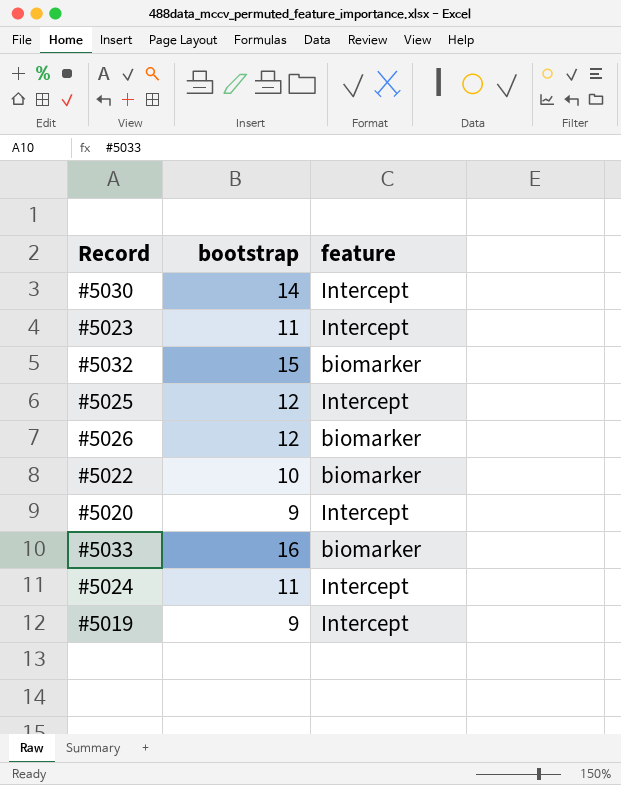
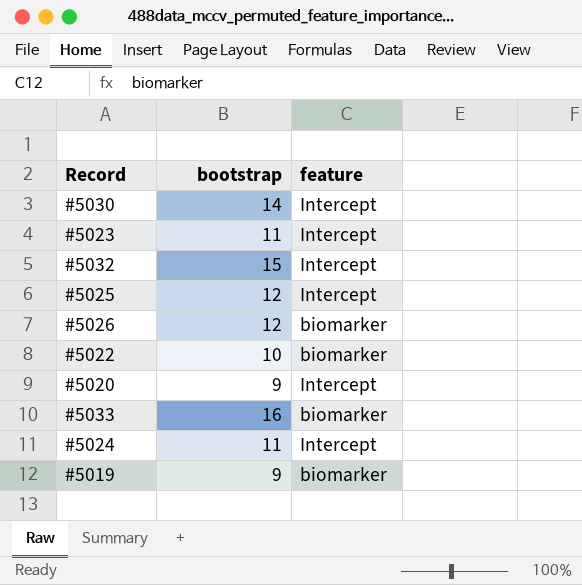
#5032 | feature: biomarker -> Intercept
#5019 | feature: Intercept -> biomarker

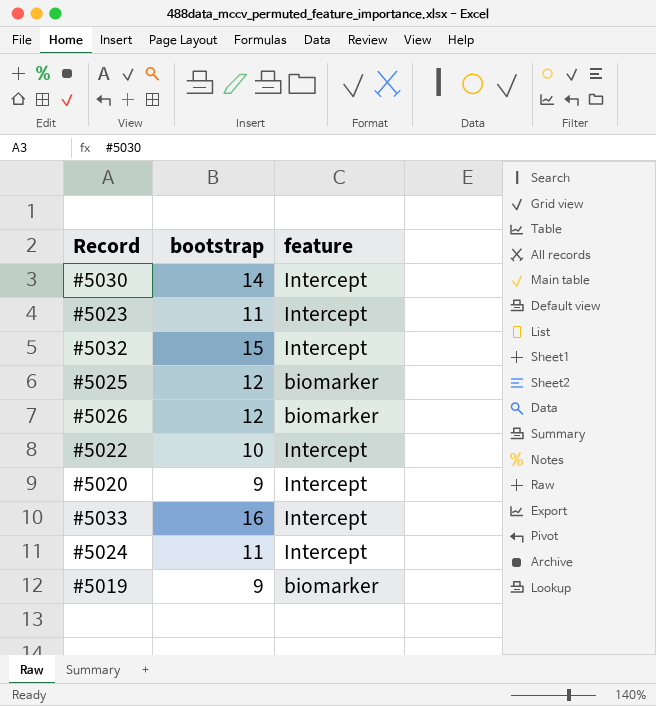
#5025 | feature: Intercept -> biomarker
#5022 | feature: biomarker -> Intercept
#5033 | feature: biomarker -> Intercept

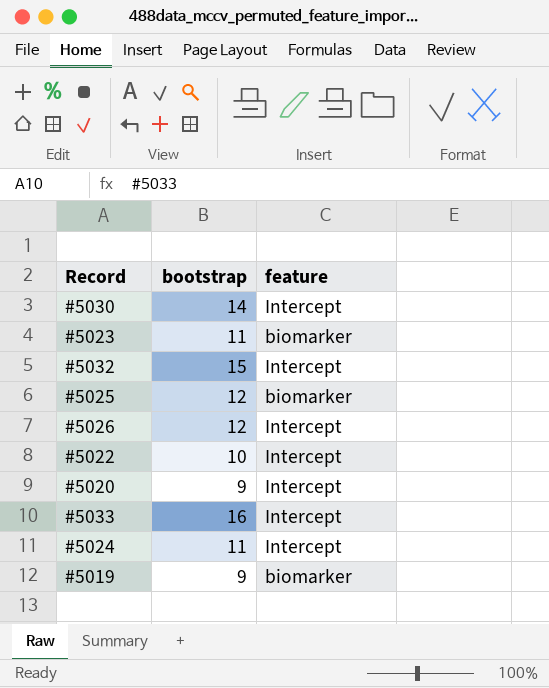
#5023 | feature: Intercept -> biomarker
#5026 | feature: biomarker -> Intercept

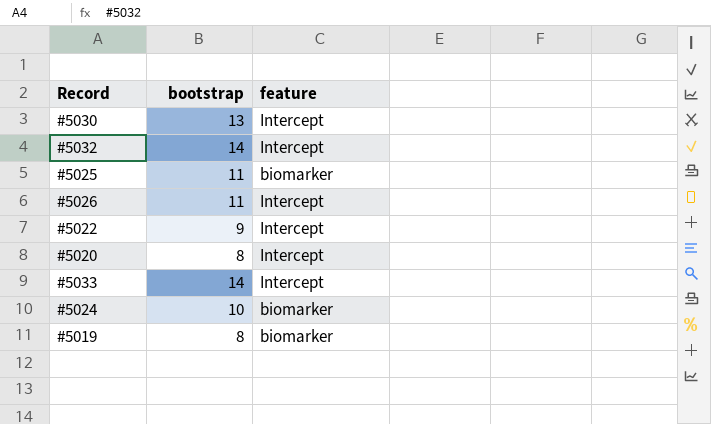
row #5023: 11 | biomarker -> none
#5030 | bootstrap: 14 -> 13
#5032 | bootstrap: 15 -> 14
#5025 | bootstrap: 12 -> 11
#5026 | bootstrap: 12 -> 11
#5022 | bootstrap: 10 -> 9
#5020 | bootstrap: 9 -> 8
#5033 | bootstrap: 16 -> 14
#5024 | bootstrap: 11 -> 10
#5024 | feature: Intercept -> biomarker
#5019 | bootstrap: 9 -> 8

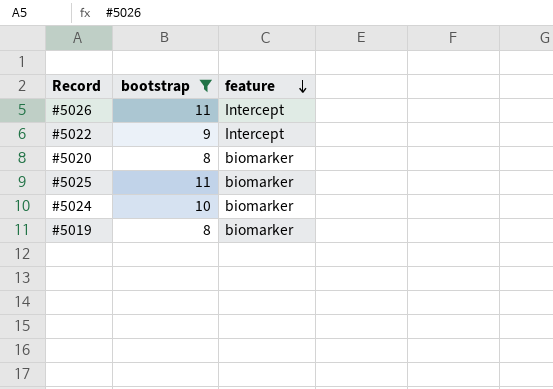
filter: none -> bootstrap <= 11
row order: none -> feature descending
#5020 | feature: Intercept -> biomarker

